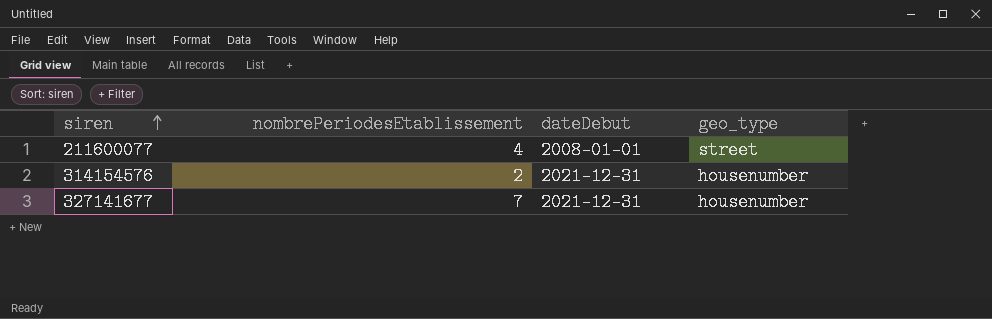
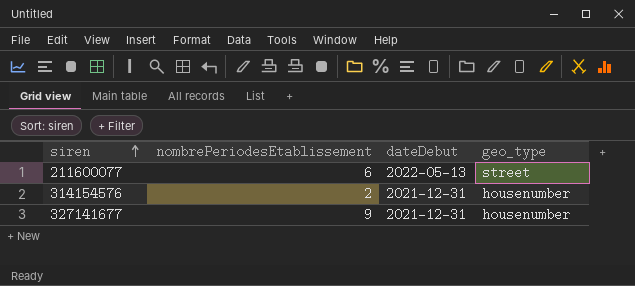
211600077 | nombrePeriodesEtablissement: 4 -> 6
211600077 | dateDebut: 2008-01-01 -> 2022-05-13
327141677 | nombrePeriodesEtablissement: 7 -> 9

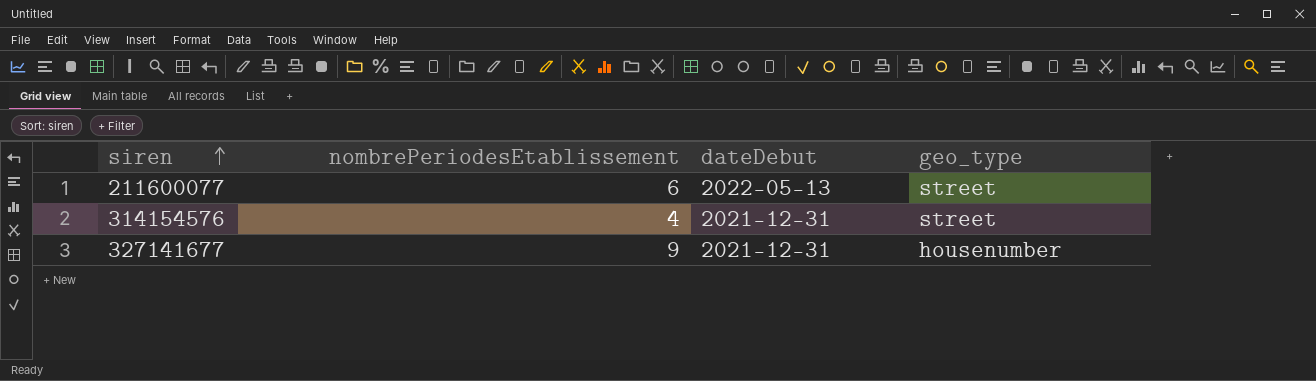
314154576 | nombrePeriodesEtablissement: 2 -> 4
314154576 | geo_type: housenumber -> street

